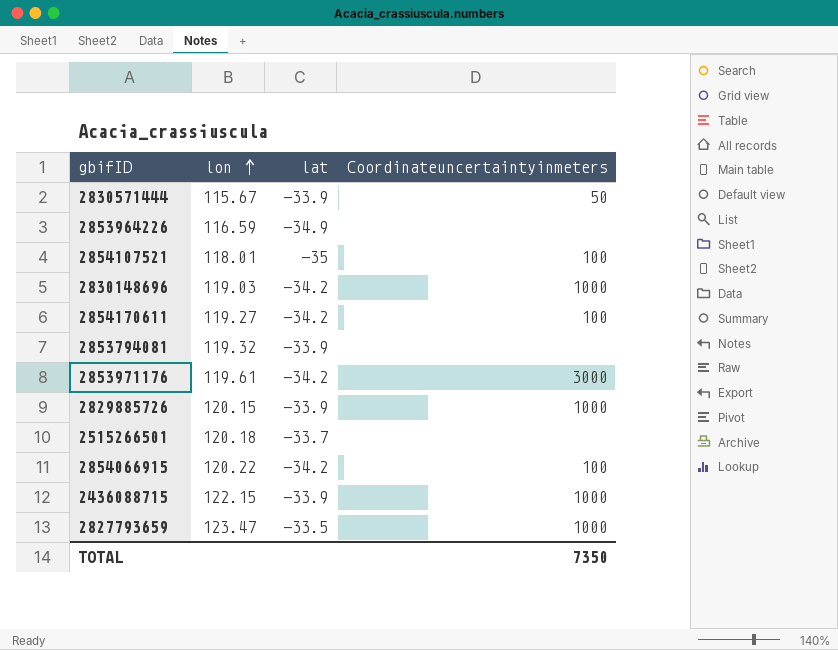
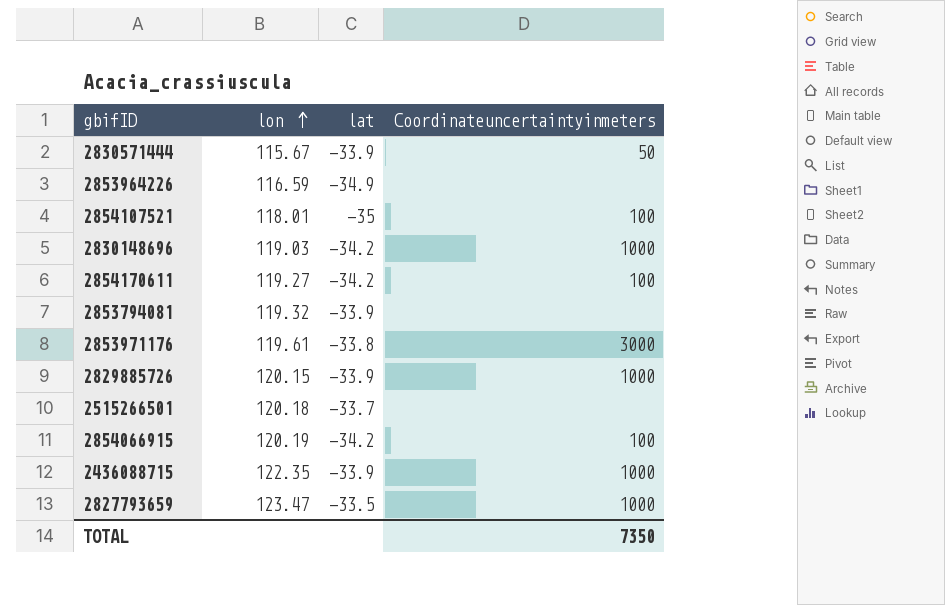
2853971176 | lat: -34.2 -> -33.8
2854066915 | lon: 120.22 -> 120.19
2436088715 | lon: 122.15 -> 122.35

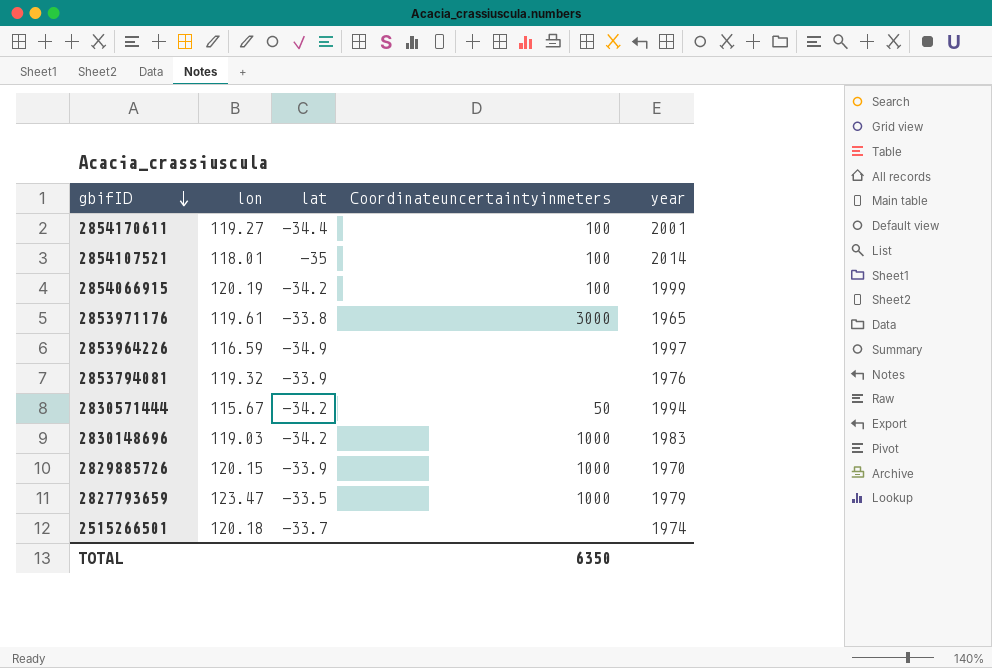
row order: lon ascending -> gbifID descending
column year | position: none -> 5
row 2436088715: 122.35 | -33.9 | 1000 -> none
2854170611 | lat: -34.2 -> -34.4
2830571444 | lat: -33.9 -> -34.2
TOTAL | Coordinateuncertaintyinmeters: 7350 -> 6350

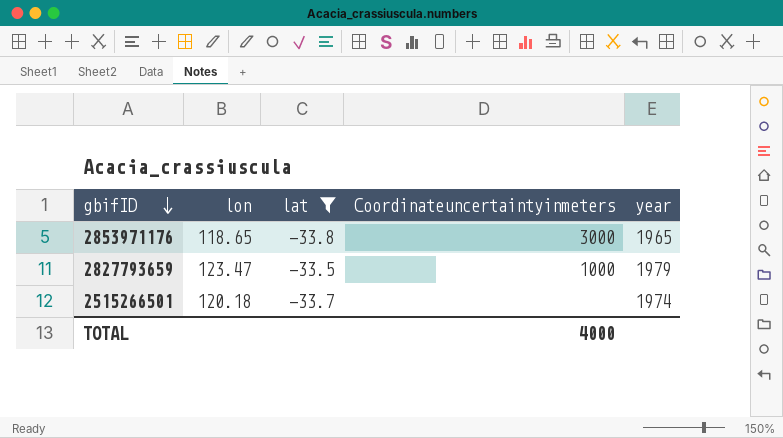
filter: none -> lat >= -33.8
2853971176 | lon: 119.61 -> 118.65
TOTAL | Coordinateuncertaintyinmeters: 6350 -> 4000

